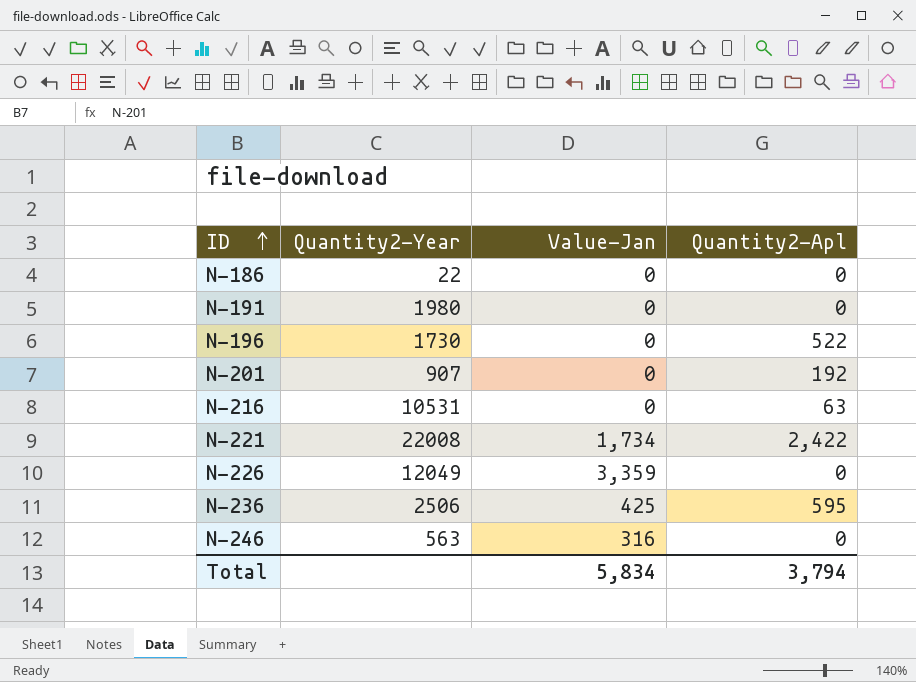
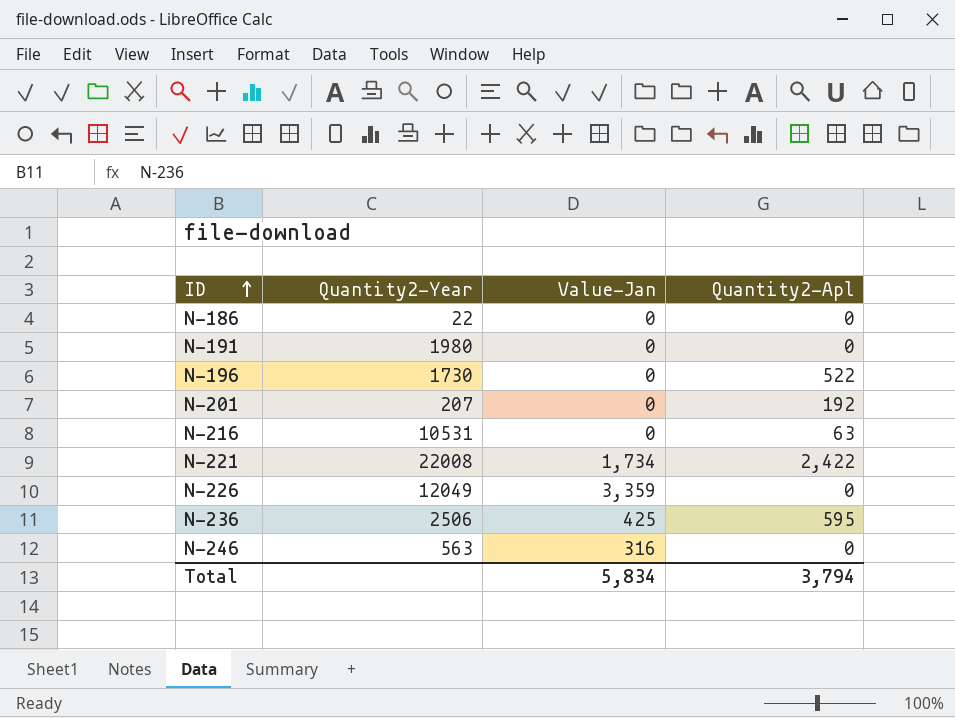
N-201 | Quantity2-Year: 907 -> 207

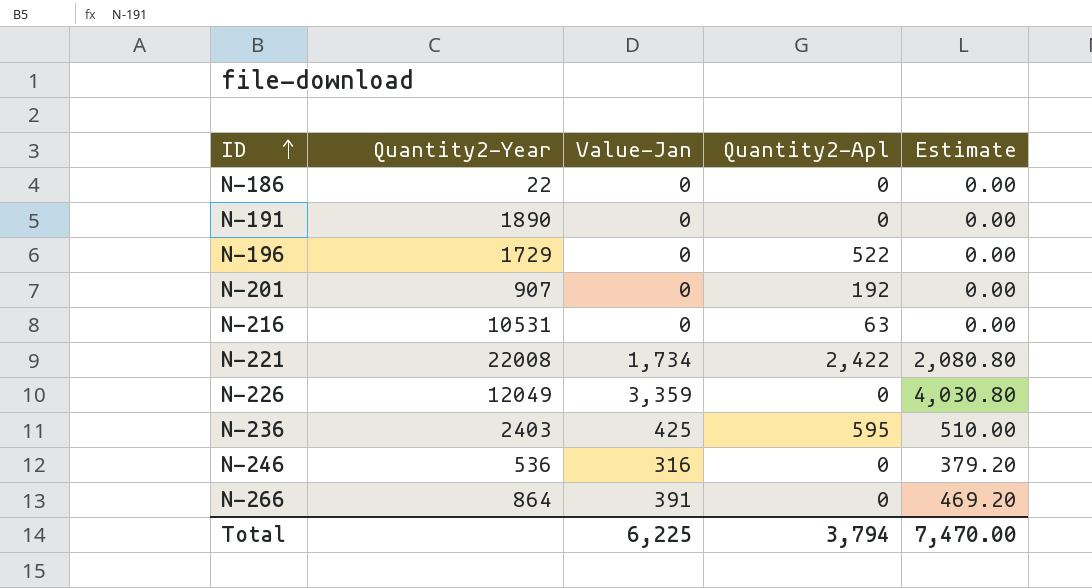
column Estimate | formula: none -> [Value-Jan] * 1.2
N-191 | Quantity2-Year: 1980 -> 1890
N-196 | Quantity2-Year: 1730 -> 1729
N-201 | Quantity2-Year: 207 -> 907
N-236 | Quantity2-Year: 2506 -> 2403
N-246 | Quantity2-Year: 563 -> 536
row N-266: none -> 864 | 391 | 0 | 469.20
Total | Value-Jan: 5,834 -> 6,225

